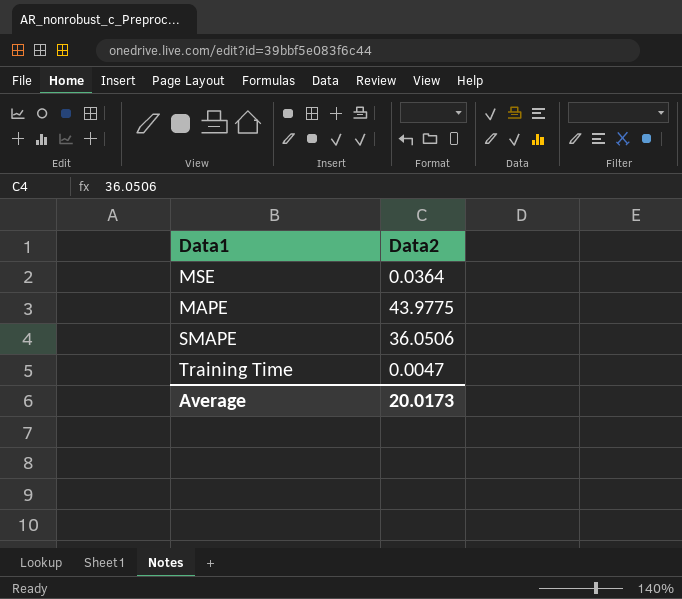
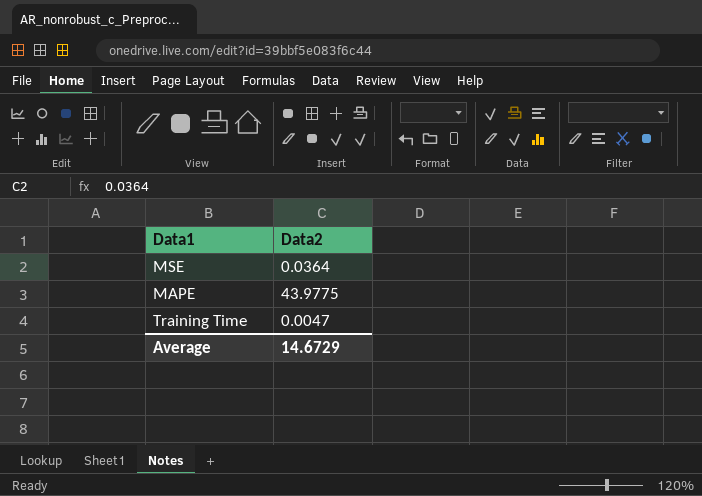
row SMAPE: 36.0506 -> none
Average | Data2: 20.0173 -> 14.6729

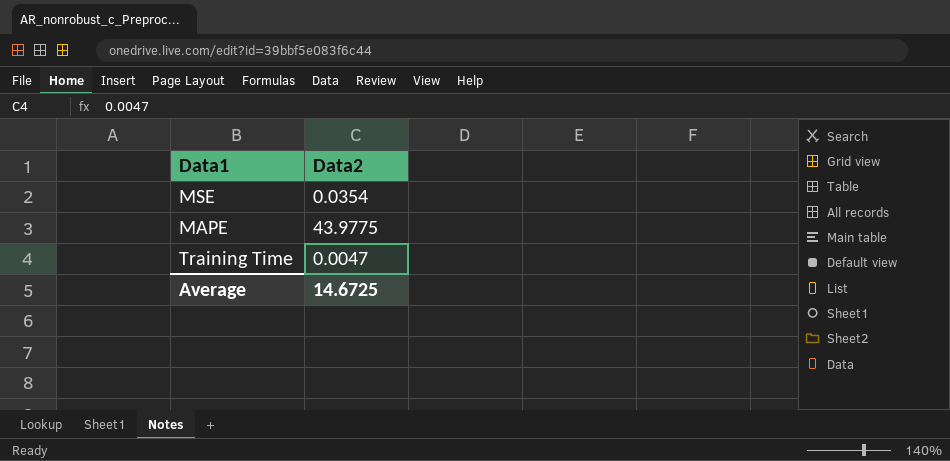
MSE | Data2: 0.0364 -> 0.0354
Average | Data2: 14.6729 -> 14.6725

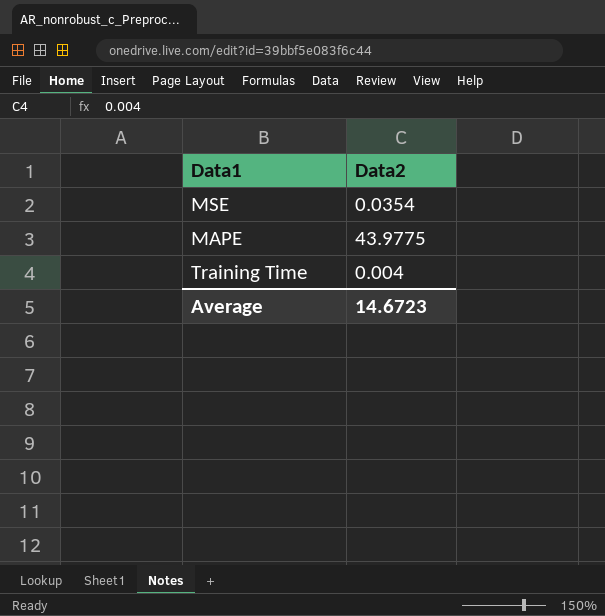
Training Time | Data2: 0.0047 -> 0.004
Average | Data2: 14.6725 -> 14.6723

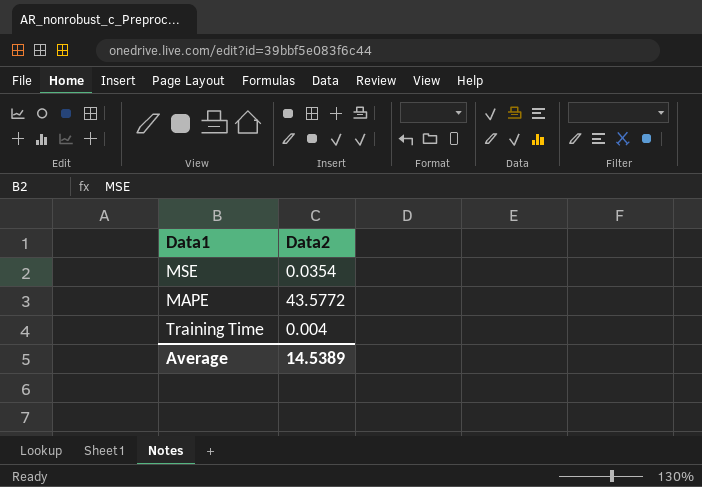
MAPE | Data2: 43.9775 -> 43.5772
Average | Data2: 14.6723 -> 14.5389

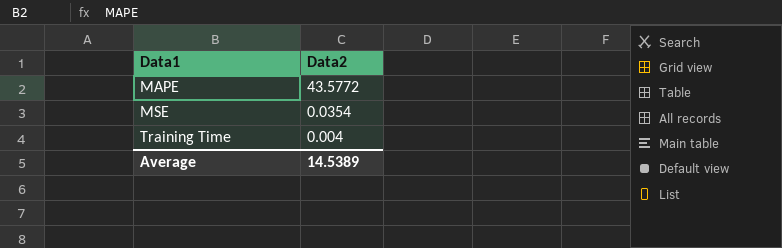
row order: none -> Data1 ascending

